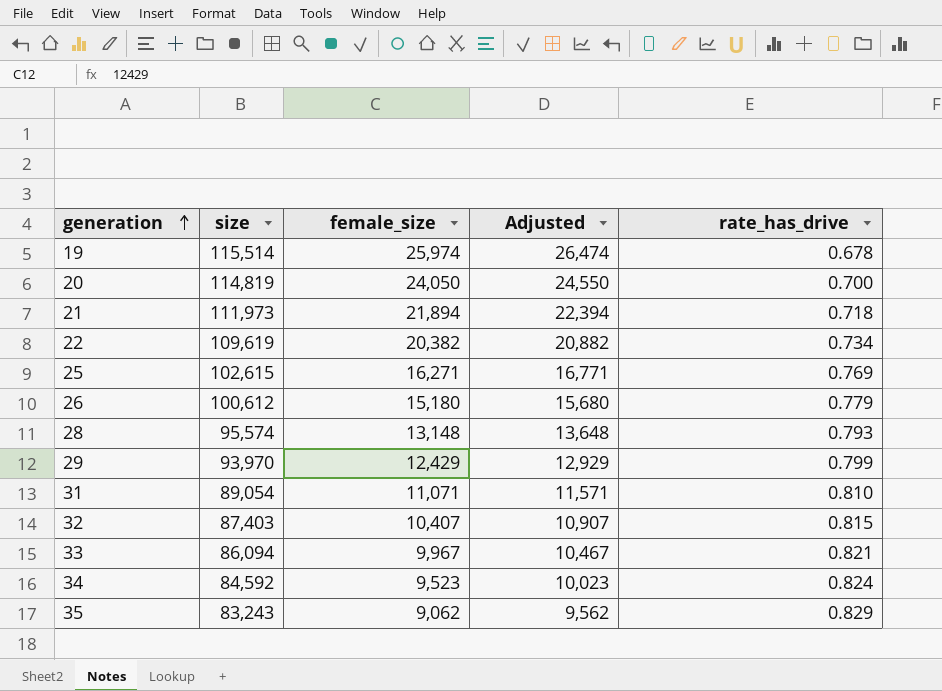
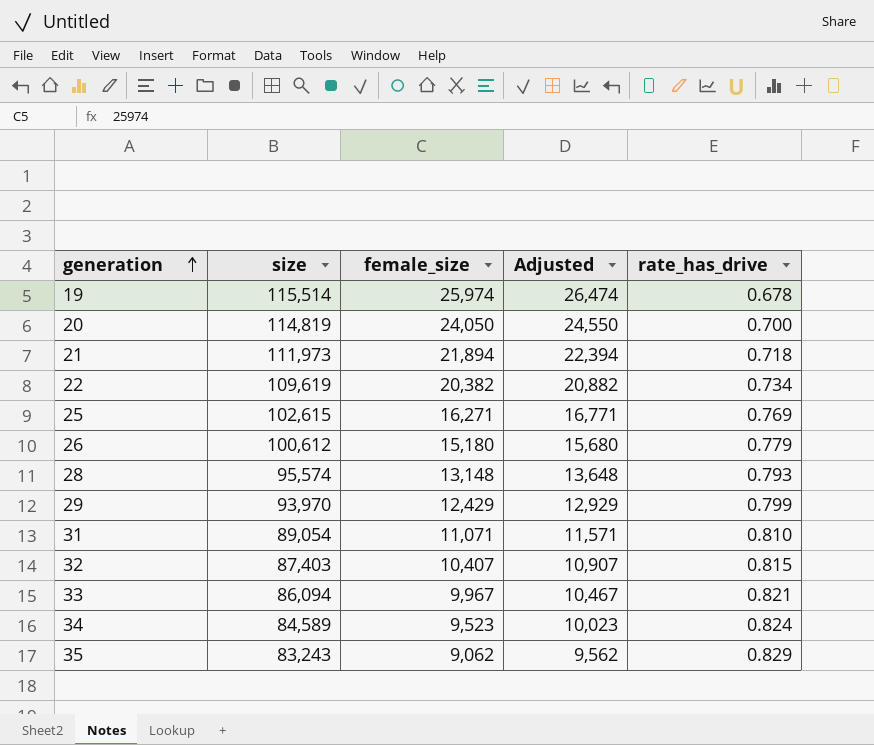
34 | size: 84,592 -> 84,589

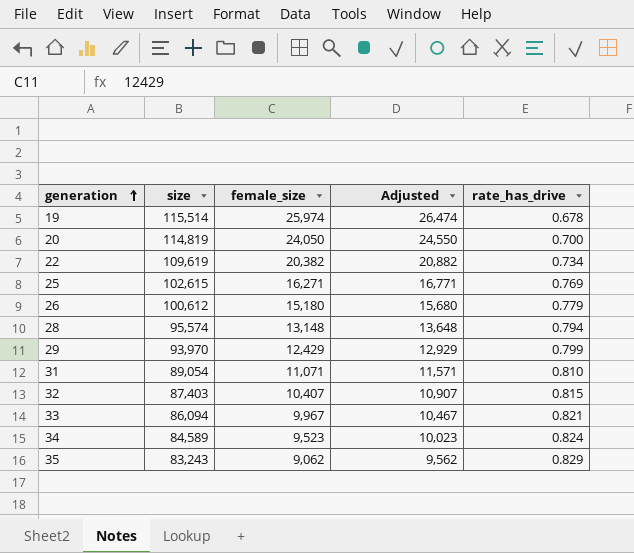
row 21: 111,973 | 21,894 | 22,394 | 0.718 -> none
28 | rate_has_drive: 0.793 -> 0.794

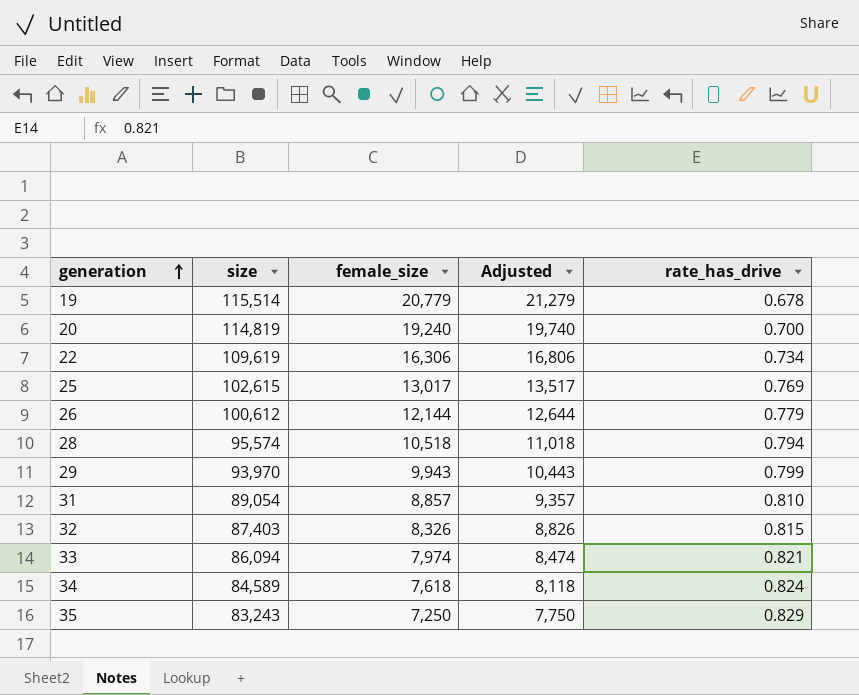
19 | female_size: 25,974 -> 20,779
19 | Adjusted: 26,474 -> 21,279
20 | female_size: 24,050 -> 19,240
20 | Adjusted: 24,550 -> 19,740
22 | female_size: 20,382 -> 16,306
22 | Adjusted: 20,882 -> 16,806
25 | female_size: 16,271 -> 13,017
25 | Adjusted: 16,771 -> 13,517
26 | female_size: 15,180 -> 12,144
26 | Adjusted: 15,680 -> 12,644
28 | female_size: 13,148 -> 10,518
28 | Adjusted: 13,648 -> 11,018
29 | female_size: 12,429 -> 9,943
29 | Adjusted: 12,929 -> 10,443
31 | female_size: 11,071 -> 8,857
31 | Adjusted: 11,571 -> 9,357
32 | female_size: 10,407 -> 8,326
32 | Adjusted: 10,907 -> 8,826
33 | female_size: 9,967 -> 7,974
33 | Adjusted: 10,467 -> 8,474
34 | female_size: 9,523 -> 7,618
34 | Adjusted: 10,023 -> 8,118
35 | female_size: 9,062 -> 7,250
35 | Adjusted: 9,562 -> 7,750

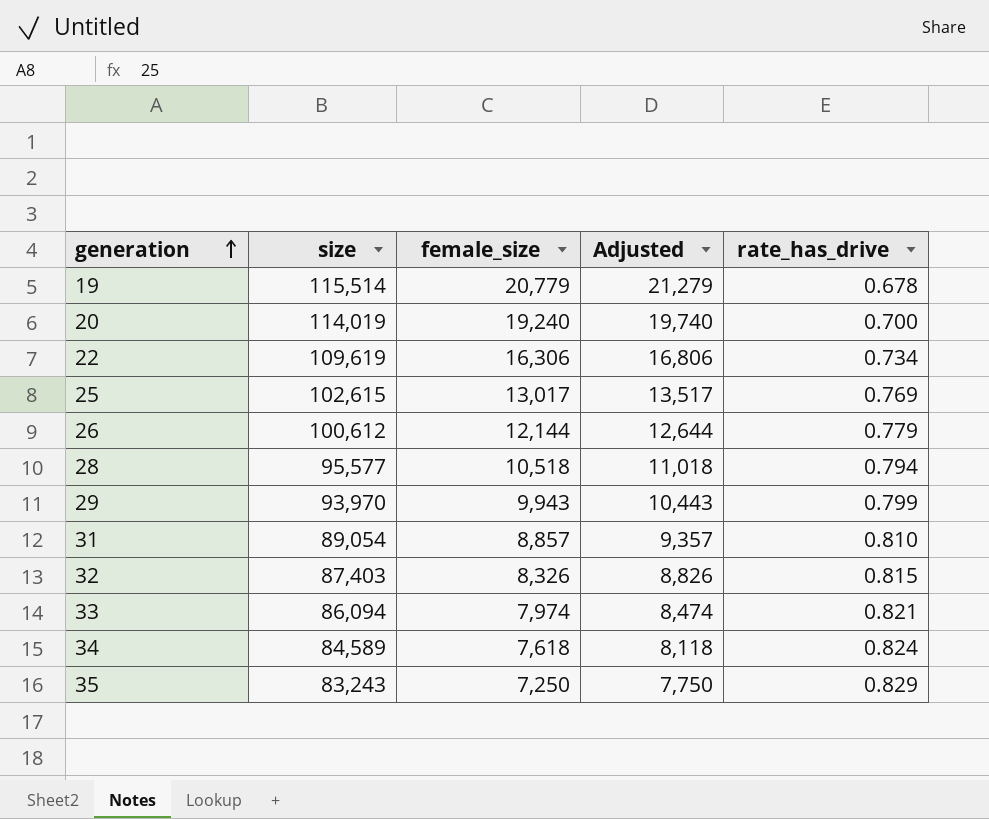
20 | size: 114,819 -> 114,019
28 | size: 95,574 -> 95,577

